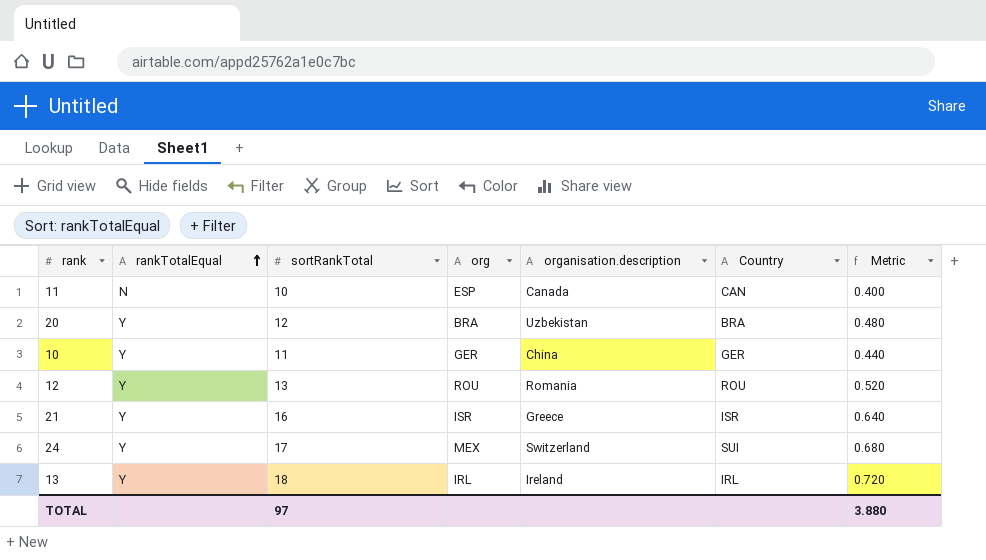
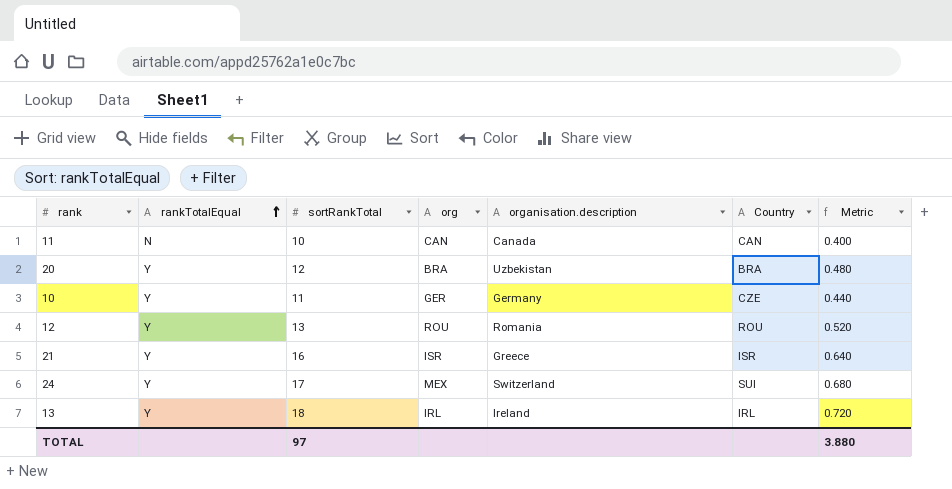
11 | org: ESP -> CAN
10 | organisation.description: China -> Germany
10 | Country: GER -> CZE

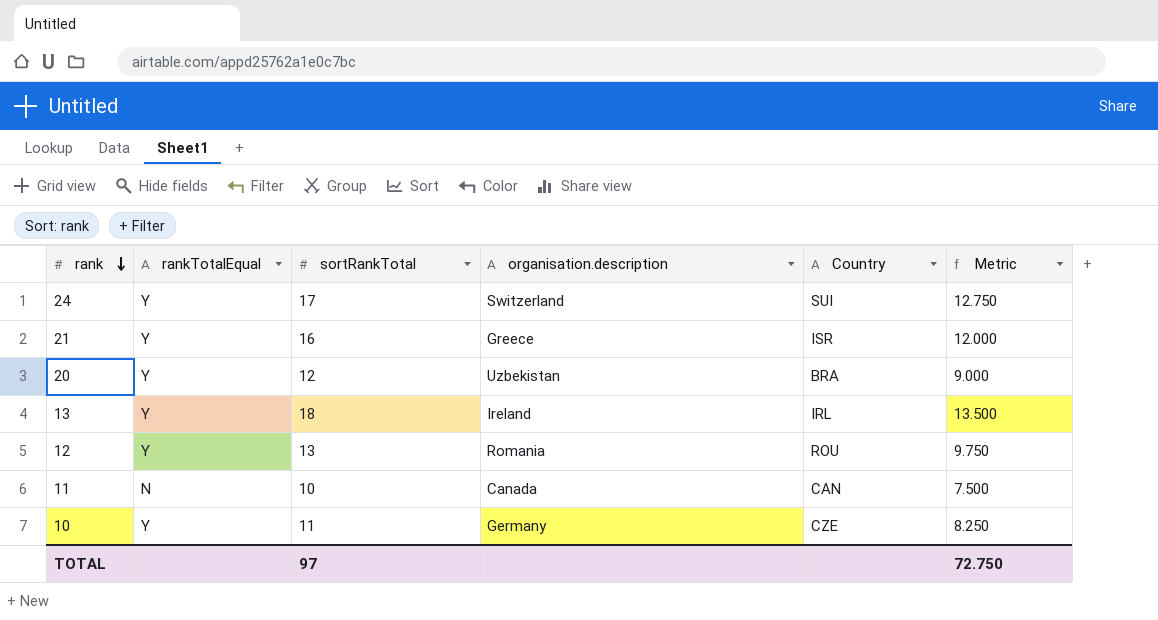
row order: rankTotalEqual ascending -> rank descending
column org | position: 4 -> none
column Metric | formula: [sortRankTotal] * 0.04 -> [sortRankTotal] * 0.75
TOTAL | Metric: 3.880 -> 72.750

